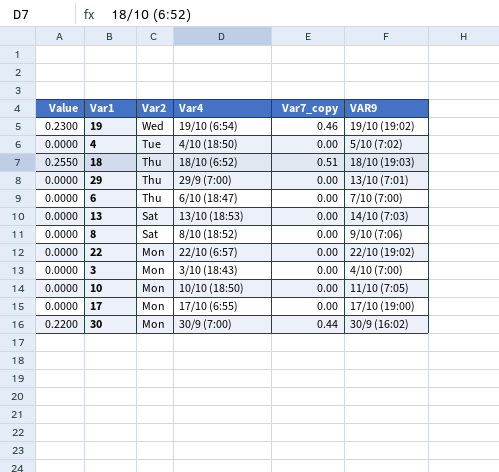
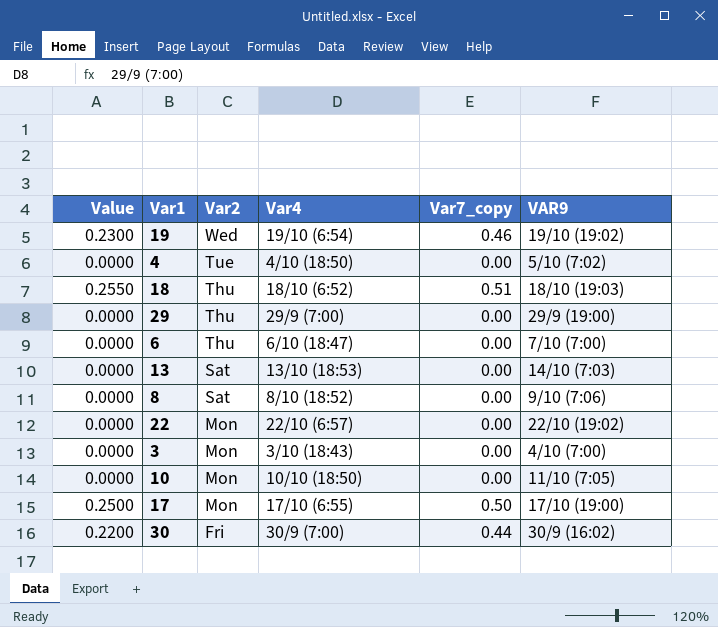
29 | VAR9: 13/10 (7:01) -> 29/9 (19:00)
17 | Value: 0.0000 -> 0.2500
17 | Var7_copy: 0.00 -> 0.50
30 | Var2: Mon -> Fri

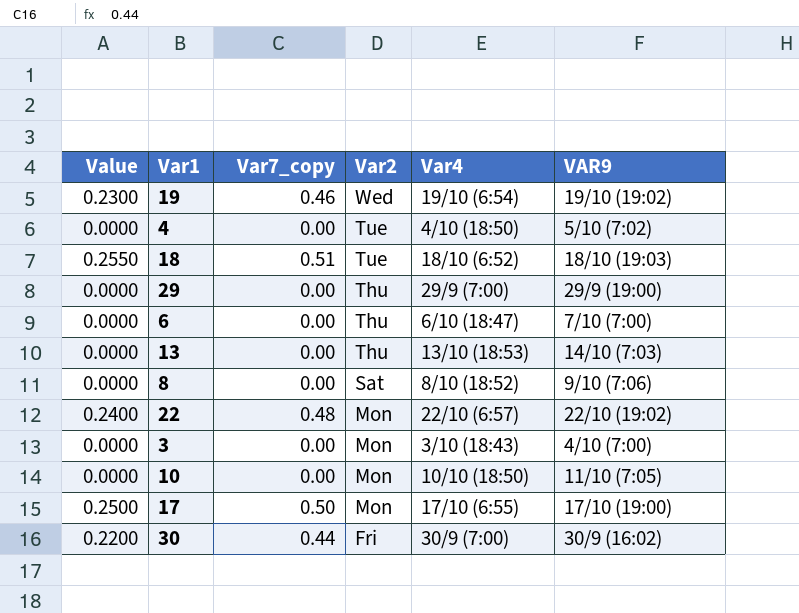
column Var7_copy | position: 5 -> 3
18 | Var2: Thu -> Tue
13 | Var2: Sat -> Thu
22 | Value: 0.0000 -> 0.2400
22 | Var7_copy: 0.00 -> 0.48

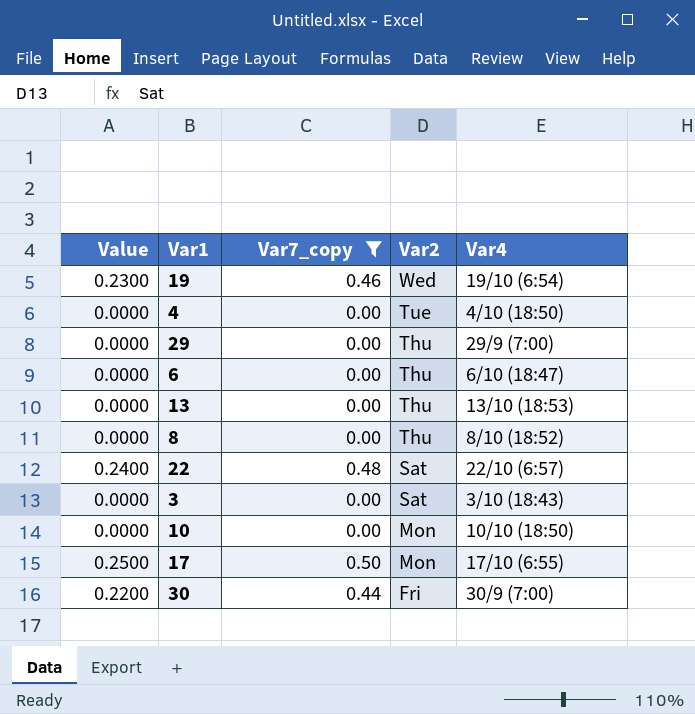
filter: none -> Var7_copy != 0.51
column VAR9 | position: 6 -> none
8 | Var2: Sat -> Thu
22 | Var2: Mon -> Sat
3 | Var2: Mon -> Sat

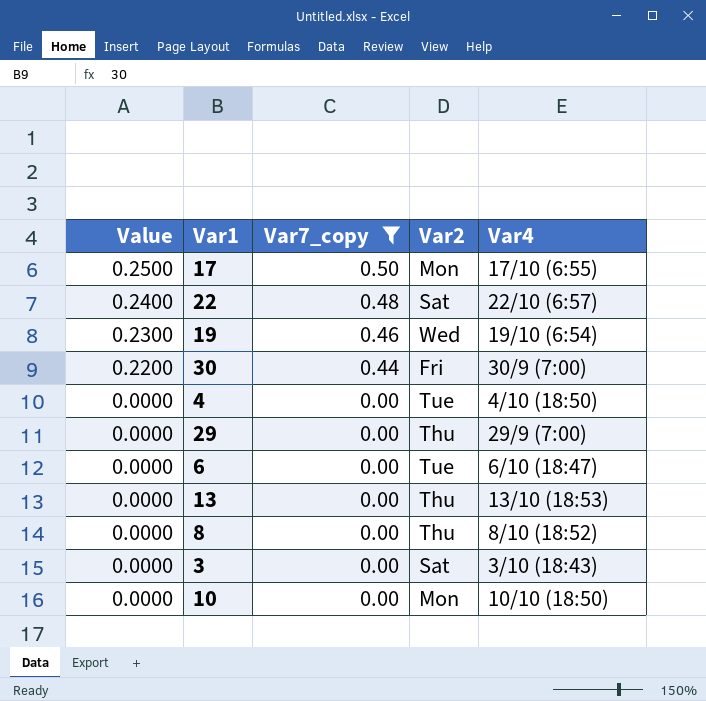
row order: Var2 descending -> Value descending
6 | Var2: Thu -> Tue

